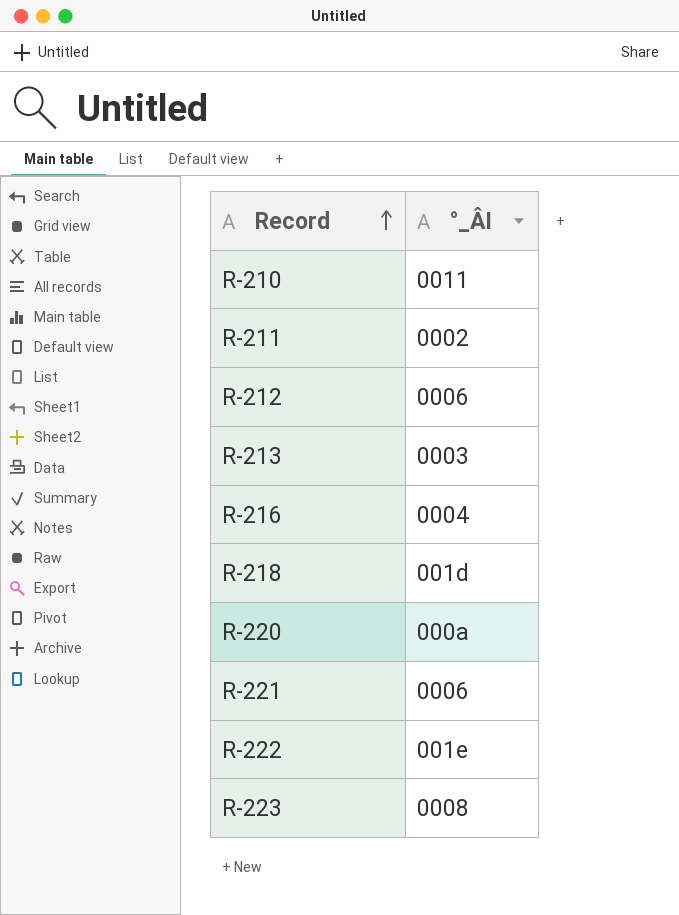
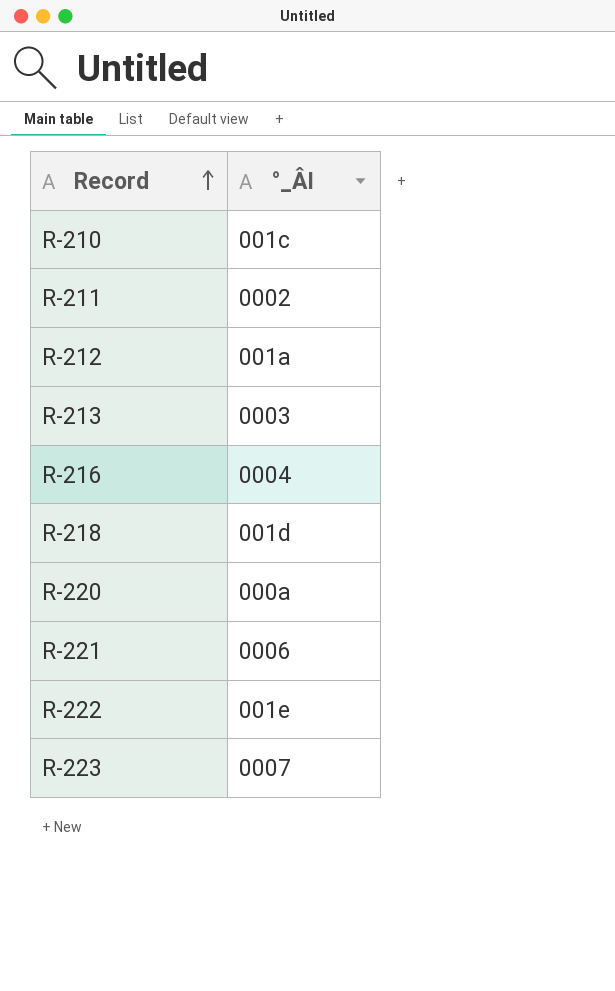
R-210 | °_ÂI: 0011 -> 001c
R-212 | °_ÂI: 0006 -> 001a
R-223 | °_ÂI: 0008 -> 0007

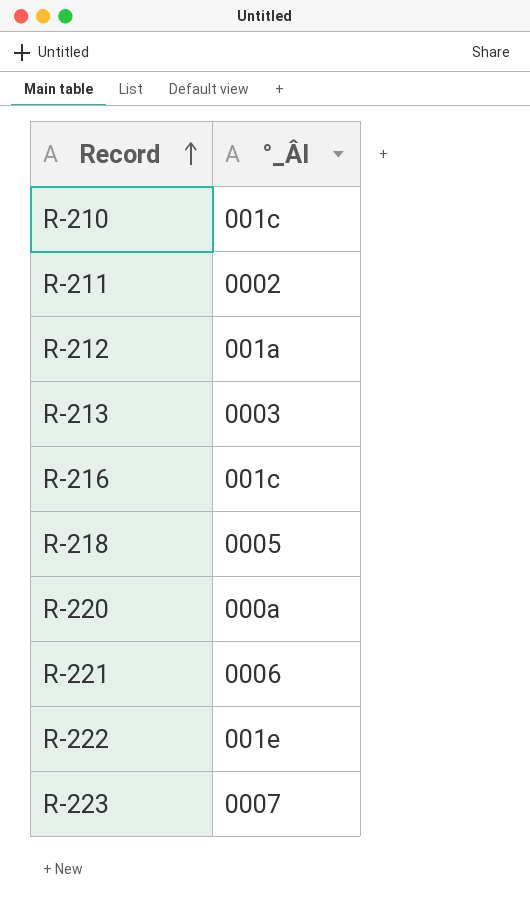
R-216 | °_ÂI: 0004 -> 001c
R-218 | °_ÂI: 001d -> 0005

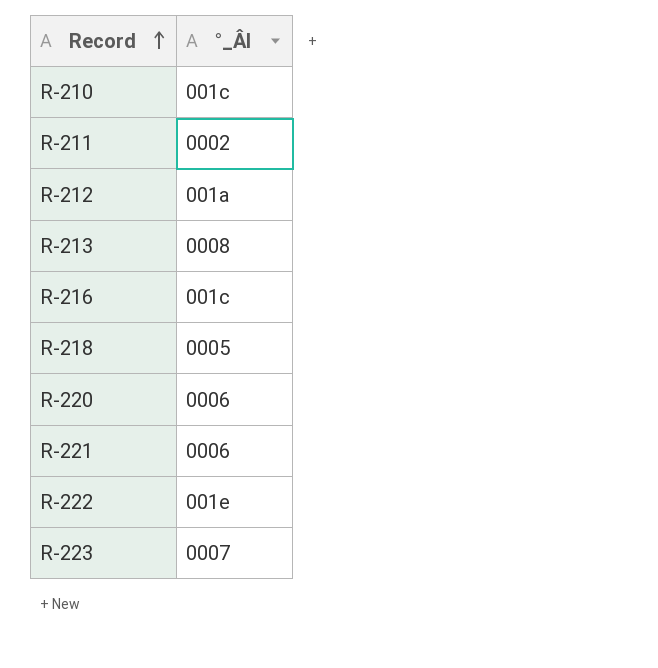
R-213 | °_ÂI: 0003 -> 0008
R-220 | °_ÂI: 000a -> 0006

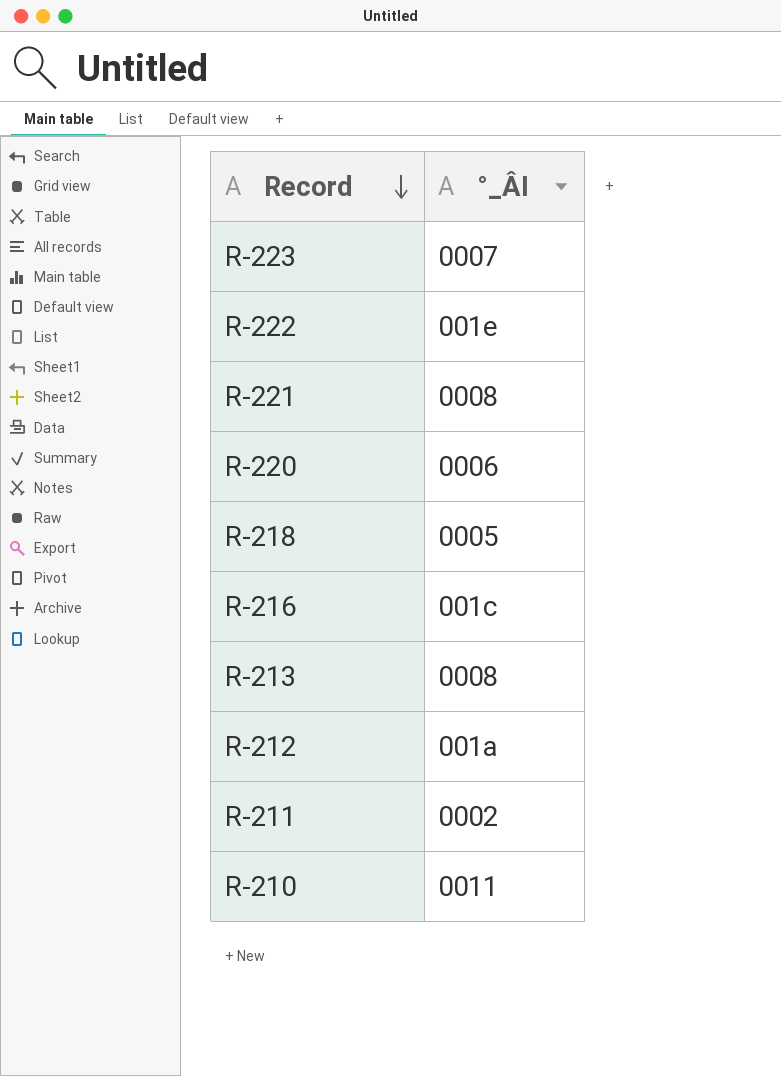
row order: Record ascending -> Record descending
R-221 | °_ÂI: 0006 -> 0008
R-210 | °_ÂI: 001c -> 0011

